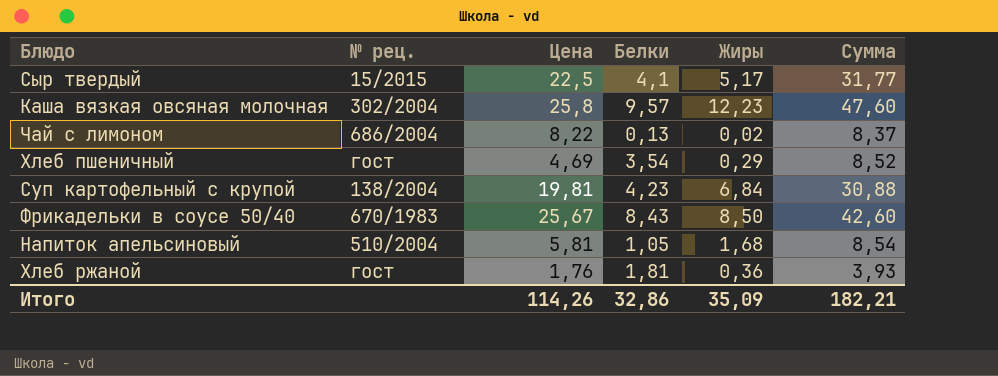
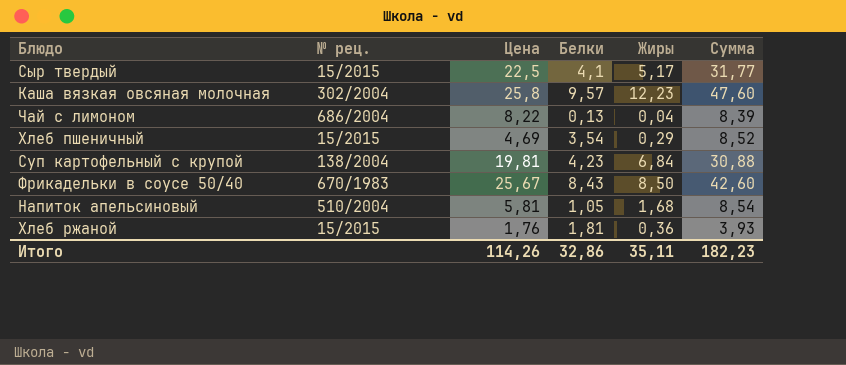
Чай с лимоном | Жиры: 0,02 -> 0,04
Чай с лимоном | Сумма: 8,37 -> 8,39
Хлеб пшеничный | № рец.: гост -> 15/2015
Хлеб ржаной | № рец.: гост -> 15/2015
Итого | Жиры: 35,09 -> 35,11
Итого | Сумма: 182,21 -> 182,23

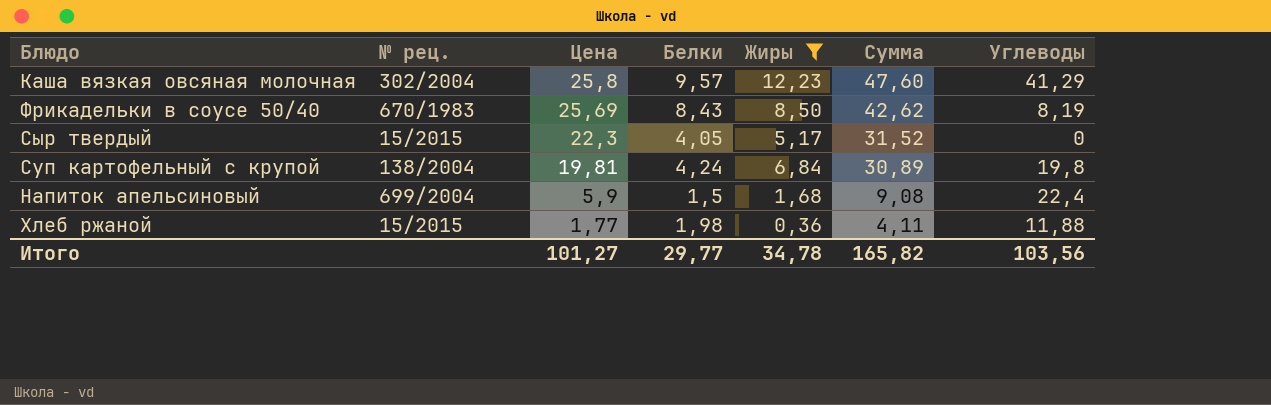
filter: none -> Жиры >= 0,36
row order: none -> Цена descending
column Углеводы | position: none -> 7
Фрикадельки в соусе 50/40 | Цена: 25,67 -> 25,69
Фрикадельки в соусе 50/40 | Сумма: 42,60 -> 42,62
Сыр твердый | Цена: 22,5 -> 22,3
Сыр твердый | Белки: 4,1 -> 4,05
Сыр твердый | Сумма: 31,77 -> 31,52
Суп картофельный с крупой | Белки: 4,23 -> 4,24
Суп картофельный с крупой | Сумма: 30,88 -> 30,89
Напиток апельсиновый | № рец.: 510/2004 -> 699/2004
Напиток апельсиновый | Цена: 5,81 -> 5,9
Напиток апельсиновый | Белки: 1,05 -> 1,5
Напиток апельсиновый | Сумма: 8,54 -> 9,08
Хлеб ржаной | Цена: 1,76 -> 1,77
Хлеб ржаной | Белки: 1,81 -> 1,98
Хлеб ржаной | Сумма: 3,93 -> 4,11
Итого | Цена: 114,26 -> 101,27
Итого | Белки: 32,86 -> 29,77
Итого | Жиры: 35,11 -> 34,78
Итого | Сумма: 182,23 -> 165,82

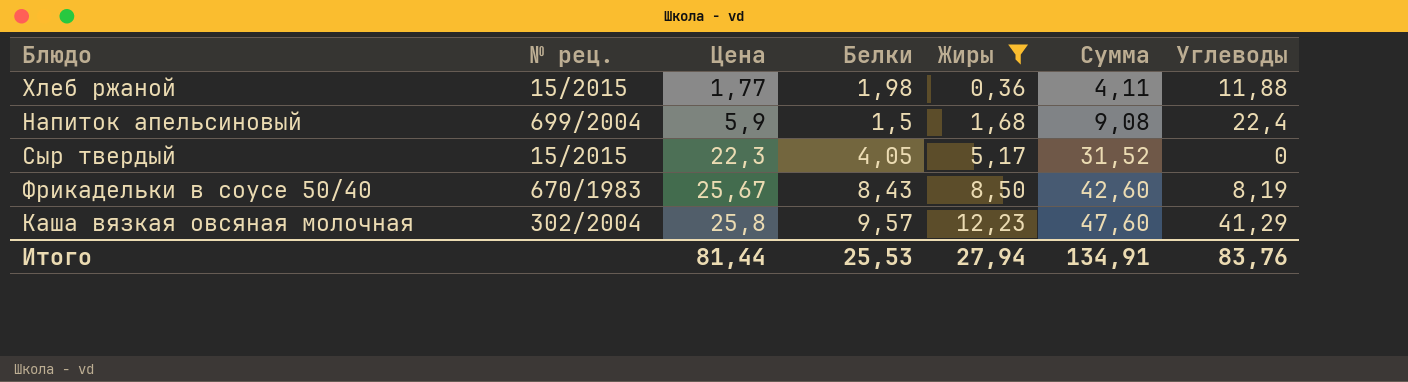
row order: Цена descending -> Цена ascending
row Суп картофельный с крупой: 138/2004 | 19,81 | 4,24 | 6,84 | 30,89 | 19,8 -> none
Фрикадельки в соусе 50/40 | Цена: 25,69 -> 25,67
Фрикадельки в соусе 50/40 | Сумма: 42,62 -> 42,60
Итого | Цена: 101,27 -> 81,44
Итого | Белки: 29,77 -> 25,53
Итого | Жиры: 34,78 -> 27,94
Итого | Сумма: 165,82 -> 134,91
Итого | Углеводы: 103,56 -> 83,76

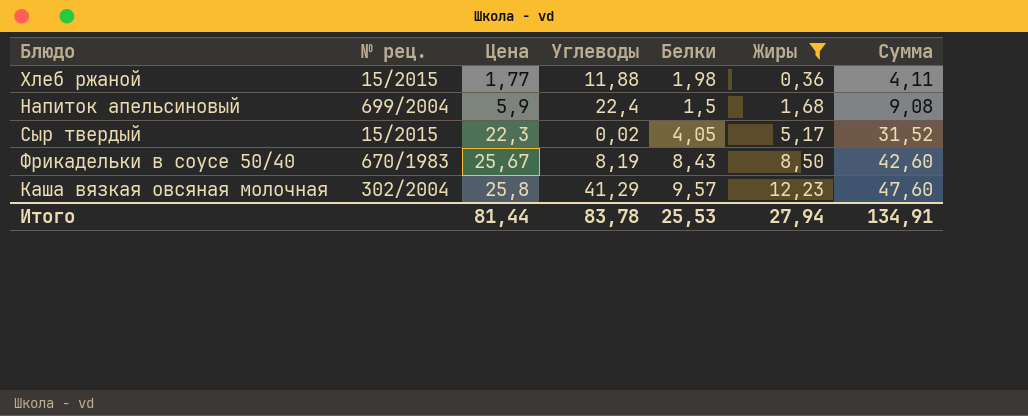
column Углеводы | position: 7 -> 4
Сыр твердый | Углеводы: 0 -> 0,02
Итого | Углеводы: 83,76 -> 83,78

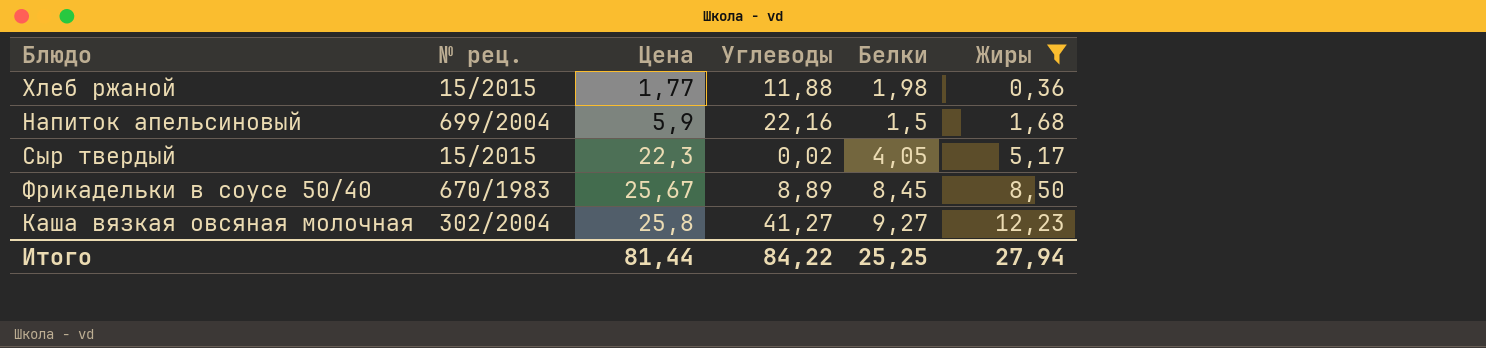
column Сумма | formula: [Цена] + [Белки] + [Жиры] -> none
Напиток апельсиновый | Углеводы: 22,4 -> 22,16
Фрикадельки в соусе 50/40 | Углеводы: 8,19 -> 8,89
Фрикадельки в соусе 50/40 | Белки: 8,43 -> 8,45
Каша вязкая овсяная молочная | Углеводы: 41,29 -> 41,27
Каша вязкая овсяная молочная | Белки: 9,57 -> 9,27
Итого | Углеводы: 83,78 -> 84,22
Итого | Белки: 25,53 -> 25,25

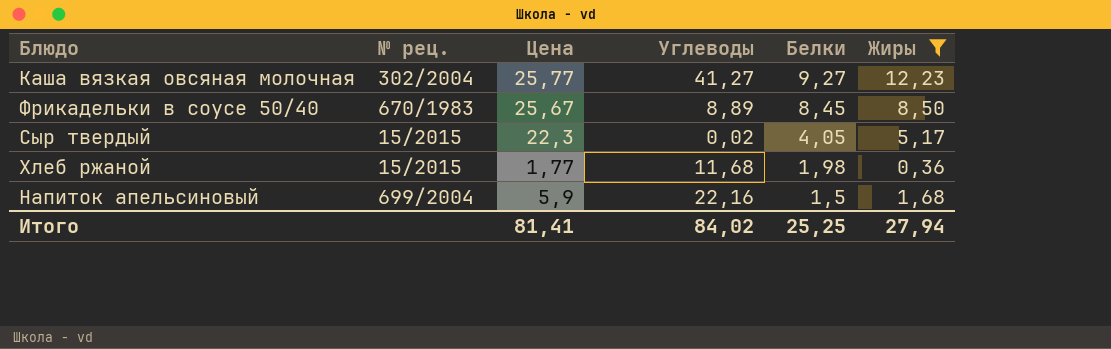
row order: Цена ascending -> Белки descending
Каша вязкая овсяная молочная | Цена: 25,8 -> 25,77
Хлеб ржаной | Углеводы: 11,88 -> 11,68
Итого | Цена: 81,44 -> 81,41
Итого | Углеводы: 84,22 -> 84,02

